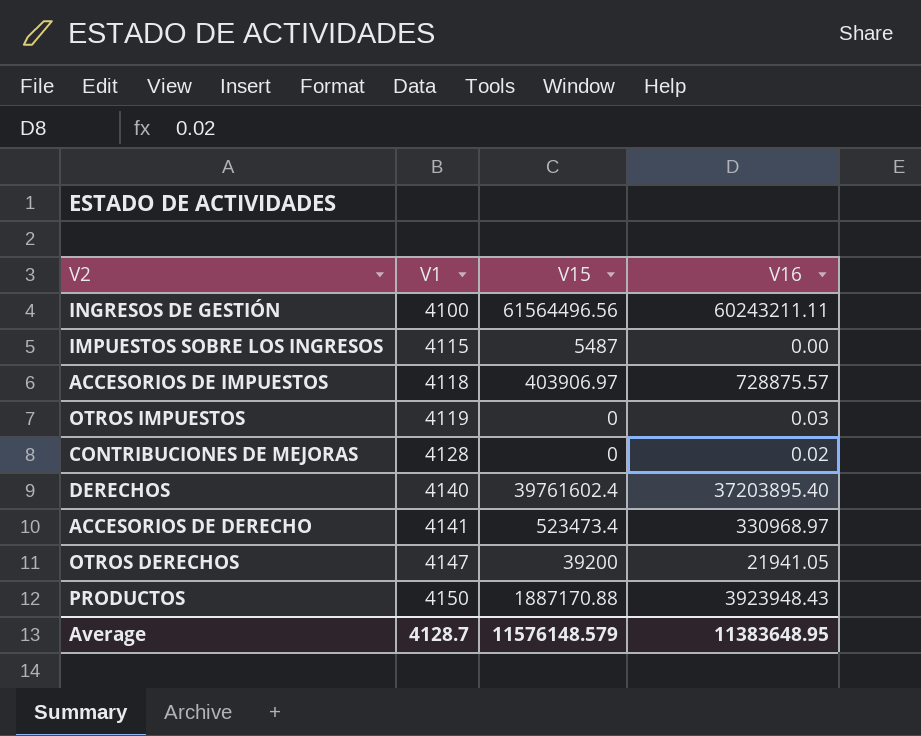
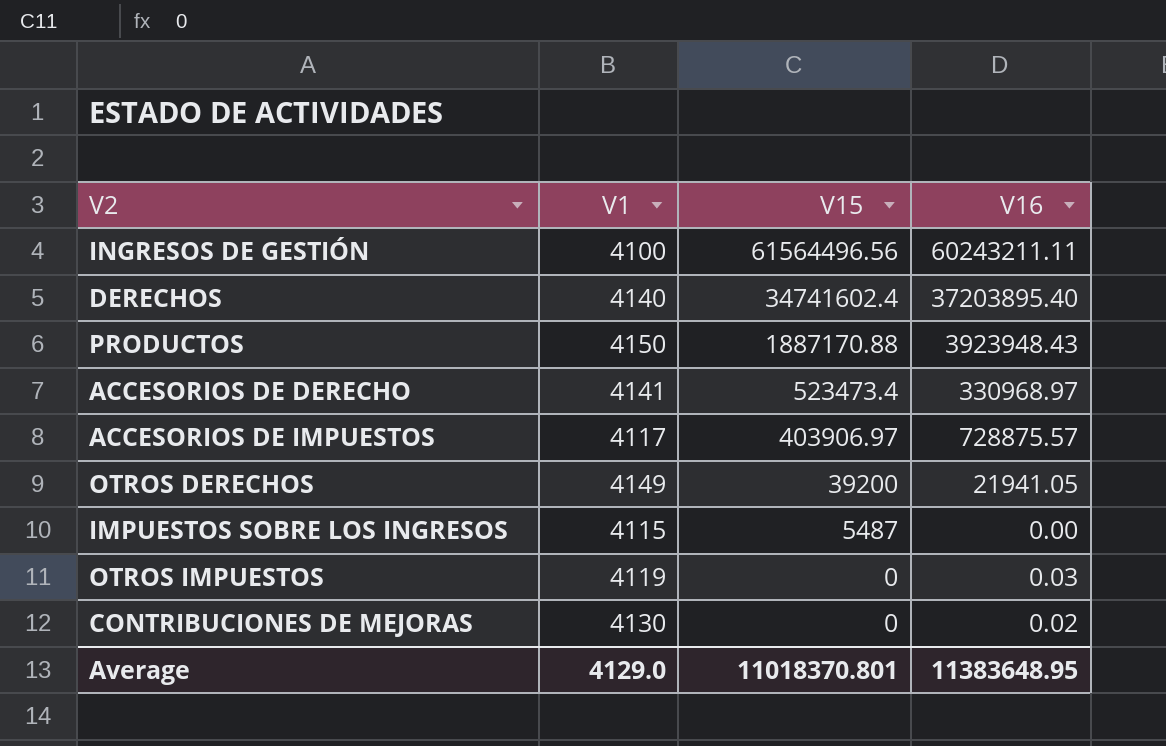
row order: V1 ascending -> V15 descending
DERECHOS | V15: 39761602.4 -> 34741602.4
ACCESORIOS DE IMPUESTOS | V1: 4118 -> 4117
OTROS DERECHOS | V1: 4147 -> 4149
CONTRIBUCIONES DE MEJORAS | V1: 4128 -> 4130
Average | V1: 4128.7 -> 4129.0
Average | V15: 11576148.579 -> 11018370.801

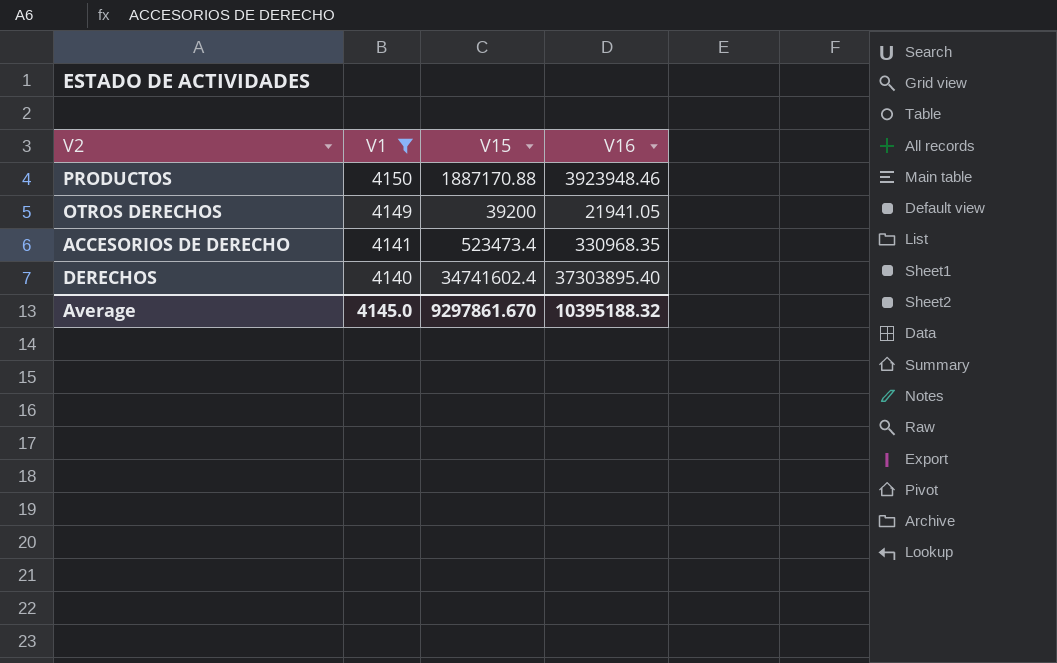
filter: none -> V1 >= 4140
row order: V15 descending -> V1 descending
PRODUCTOS | V16: 3923948.43 -> 3923948.46
ACCESORIOS DE DERECHO | V16: 330968.97 -> 330968.35
DERECHOS | V16: 37203895.40 -> 37303895.40
Average | V1: 4129.0 -> 4145.0
Average | V15: 11018370.801 -> 9297861.670
Average | V16: 11383648.95 -> 10395188.32

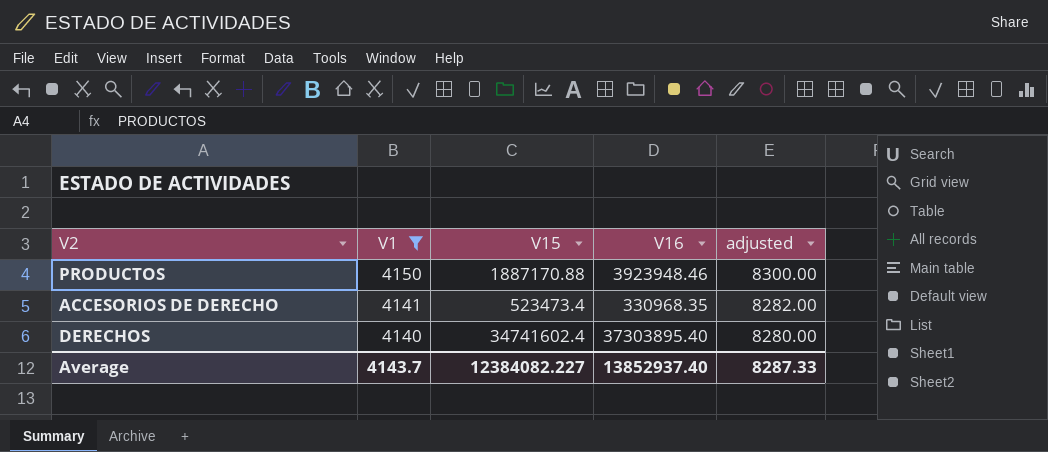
column adjusted | formula: none -> [V1] * 2
row OTROS DERECHOS: 4149 | 39200 | 21941.05 -> none
Average | V1: 4145.0 -> 4143.7
Average | V15: 9297861.670 -> 12384082.227
Average | V16: 10395188.32 -> 13852937.40

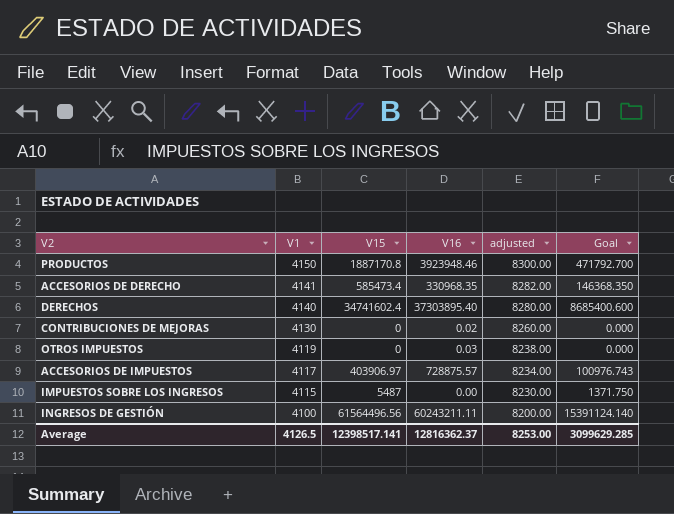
filter: V1 >= 4140 -> none
column Goal | formula: none -> [V15] * 0.25
PRODUCTOS | V15: 1887170.88 -> 1887170.8
ACCESORIOS DE DERECHO | V15: 523473.4 -> 585473.4
Average | V1: 4143.7 -> 4126.5
Average | V15: 12384082.227 -> 12398517.141
Average | V16: 13852937.40 -> 12816362.37
Average | adjusted: 8287.33 -> 8253.00

